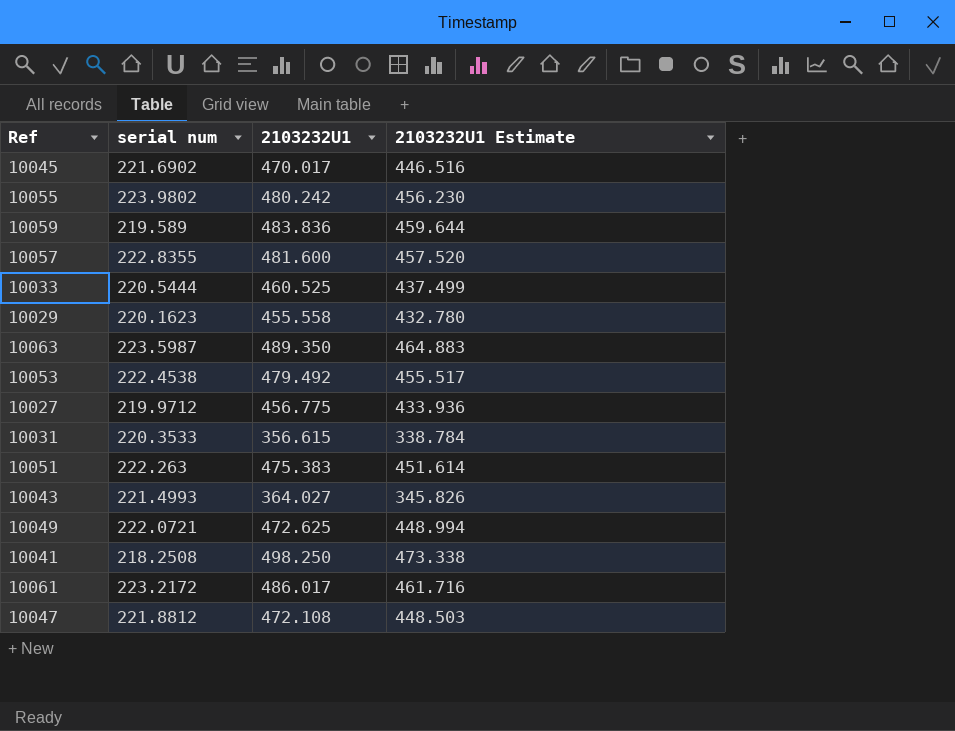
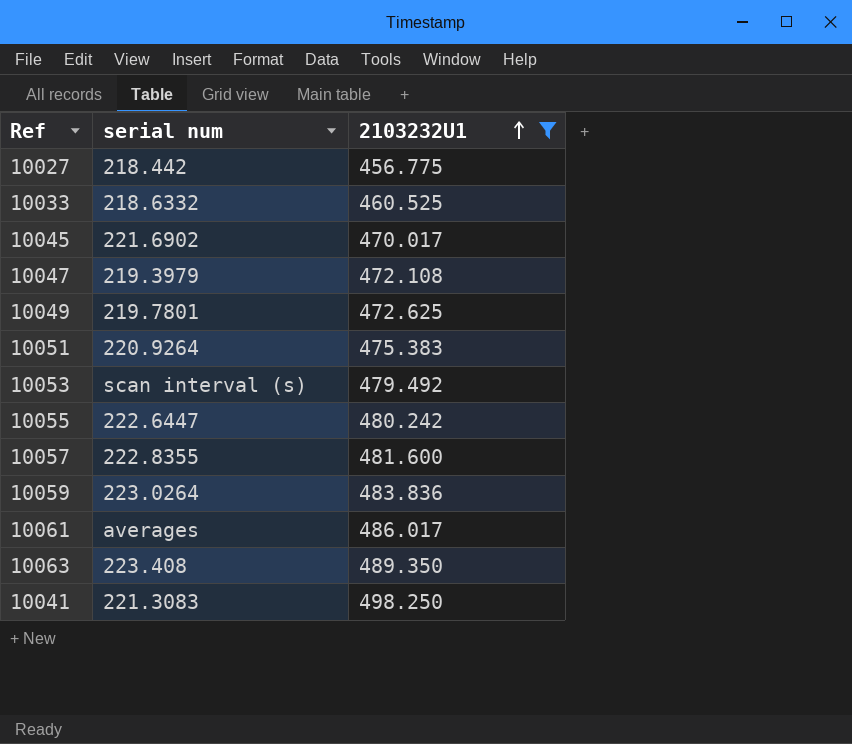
filter: none -> 2103232U1 >= 456.775
row order: none -> 2103232U1 ascending
column 2103232U1 Estimate | formula: [2103232U1] * 0.95 -> none
10027 | serial num: 219.9712 -> 218.442
10033 | serial num: 220.5444 -> 218.6332
10047 | serial num: 221.8812 -> 219.3979
10049 | serial num: 222.0721 -> 219.7801
10051 | serial num: 222.263 -> 220.9264
10053 | serial num: 222.4538 -> scan interval (s)
10055 | serial num: 223.9802 -> 222.6447
10059 | serial num: 219.589 -> 223.0264
10061 | serial num: 223.2172 -> averages
10063 | serial num: 223.5987 -> 223.408
10041 | serial num: 218.2508 -> 221.3083

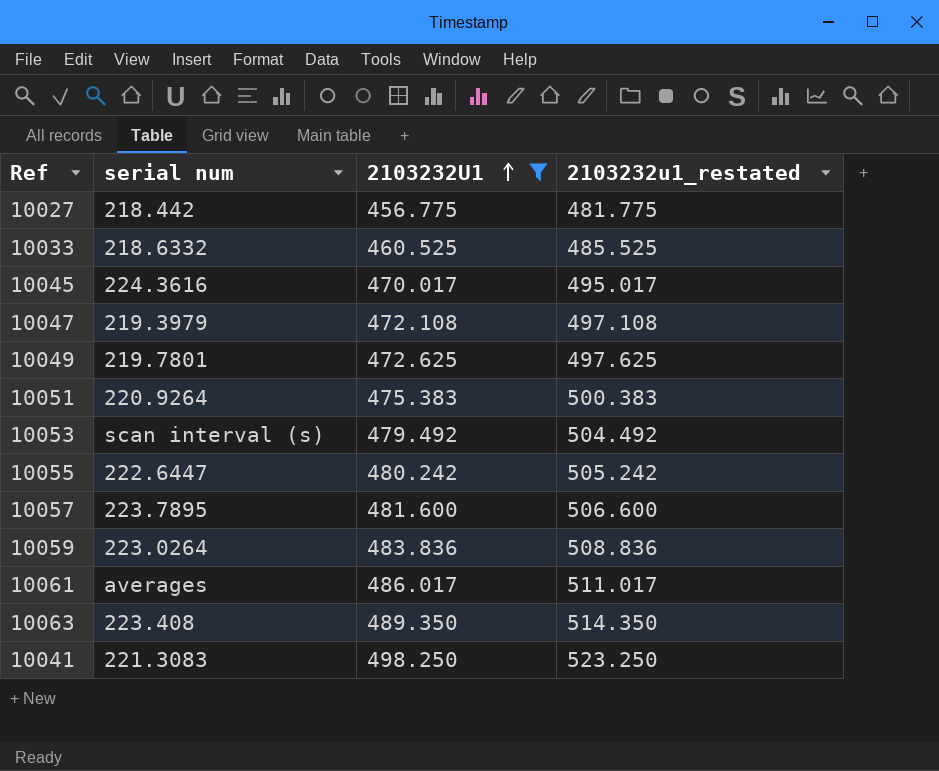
column 2103232u1_restated | formula: none -> [2103232U1] + 25
10045 | serial num: 221.6902 -> 224.3616
10057 | serial num: 222.8355 -> 223.7895

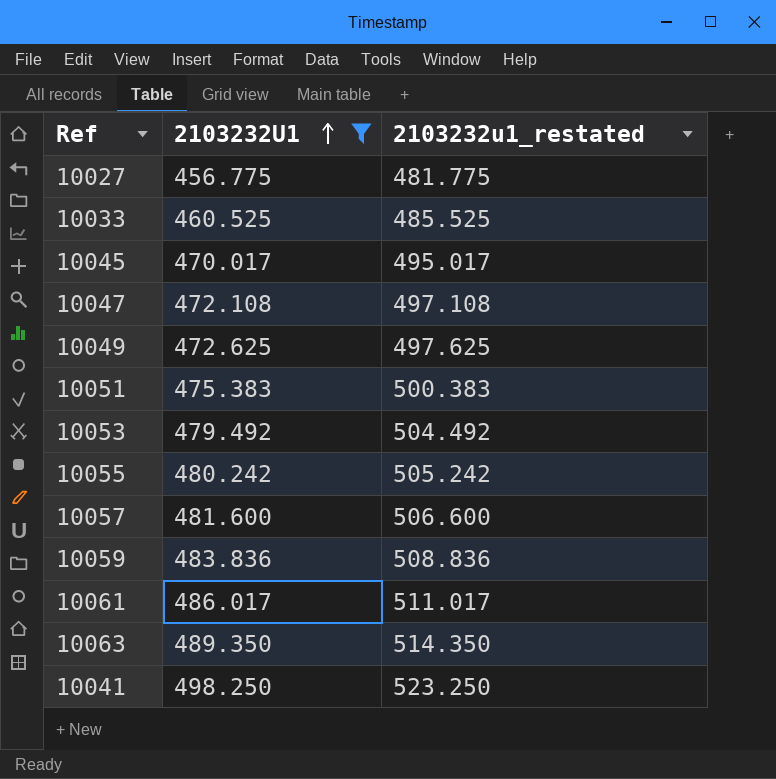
column serial num | position: 2 -> none

